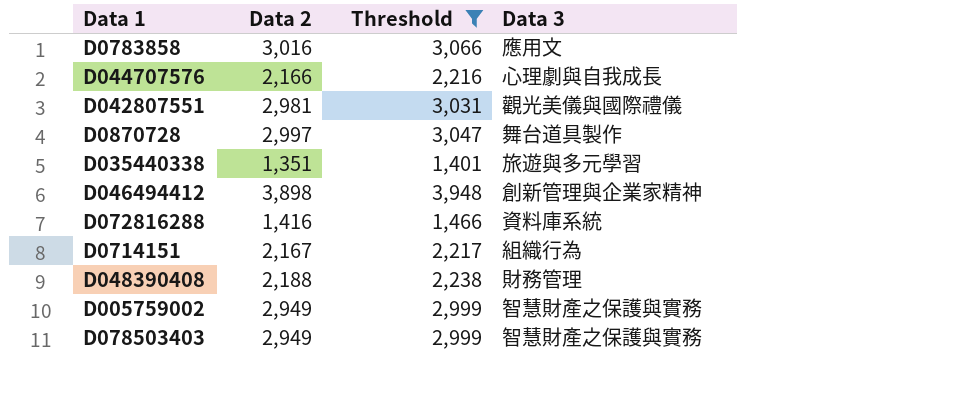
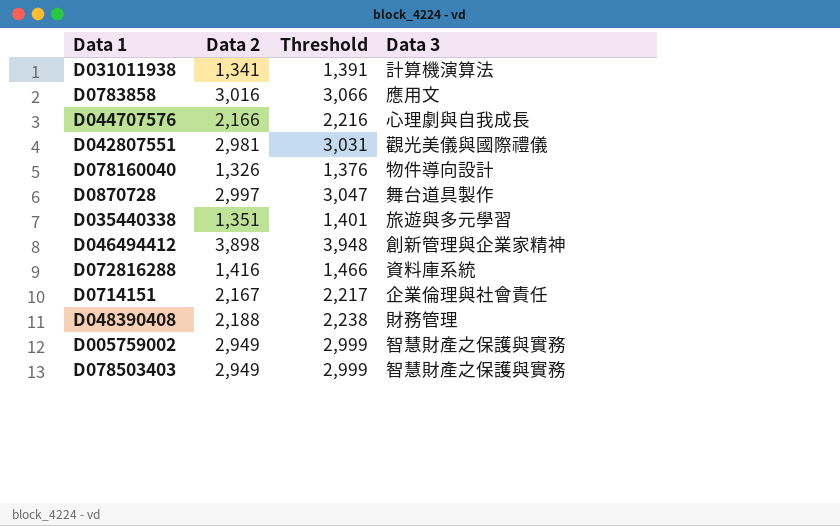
filter: Threshold >= 1,401 -> none
D0714151 | Data 3: 組織行為 -> 企業倫理與社會責任

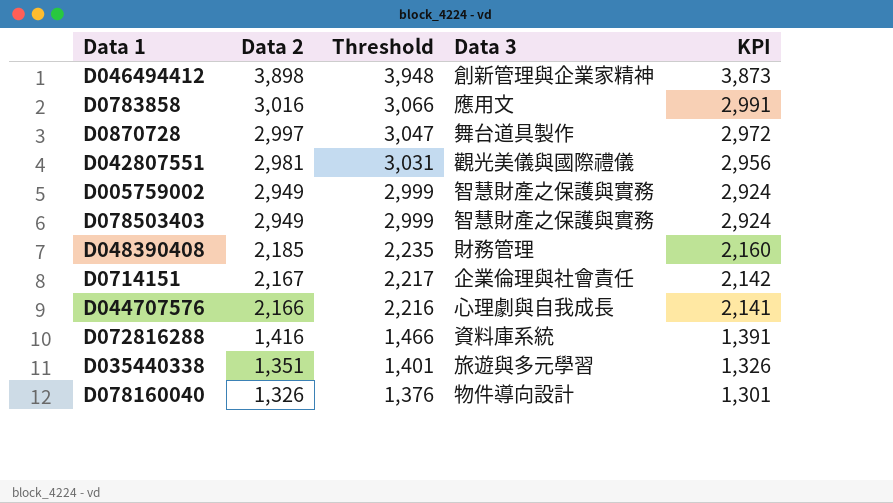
row order: none -> Data 2 descending
column KPI | formula: none -> [Data 2] - 25
row D031011938: 1,341 | 1,391 | 計算機演算法 -> none
D048390408 | Data 2: 2,188 -> 2,185
D048390408 | Threshold: 2,238 -> 2,235

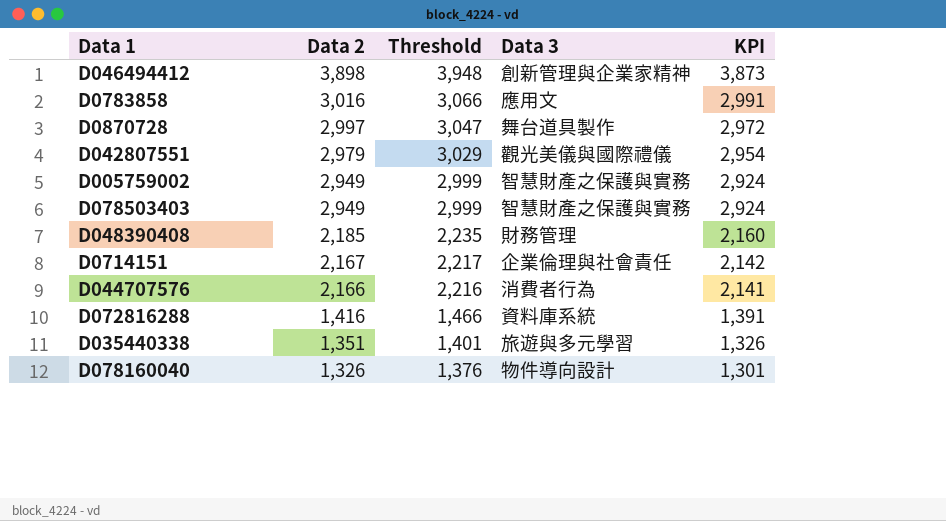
D042807551 | Data 2: 2,981 -> 2,979
D042807551 | Threshold: 3,031 -> 3,029
D042807551 | KPI: 2,956 -> 2,954
D044707576 | Data 3: 心理劇與自我成長 -> 消費者行為

